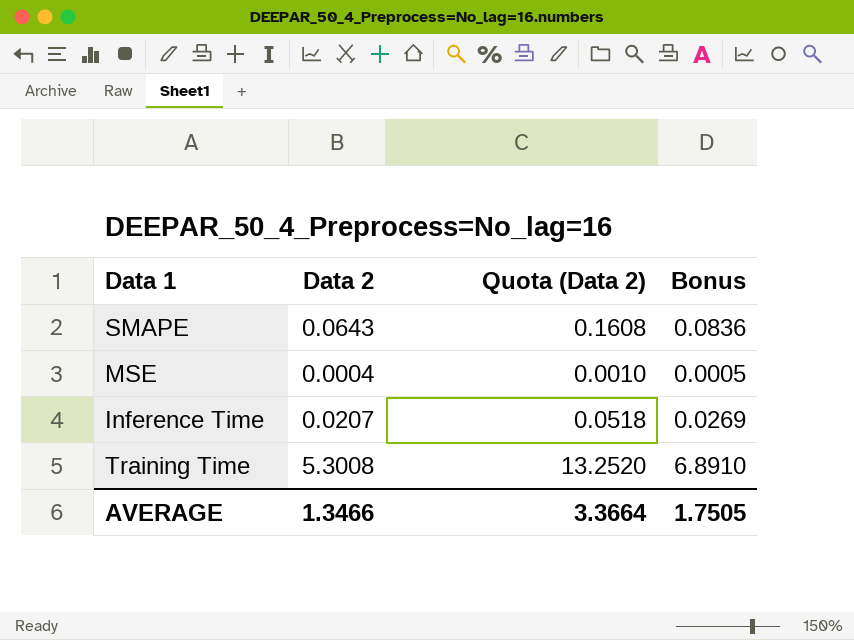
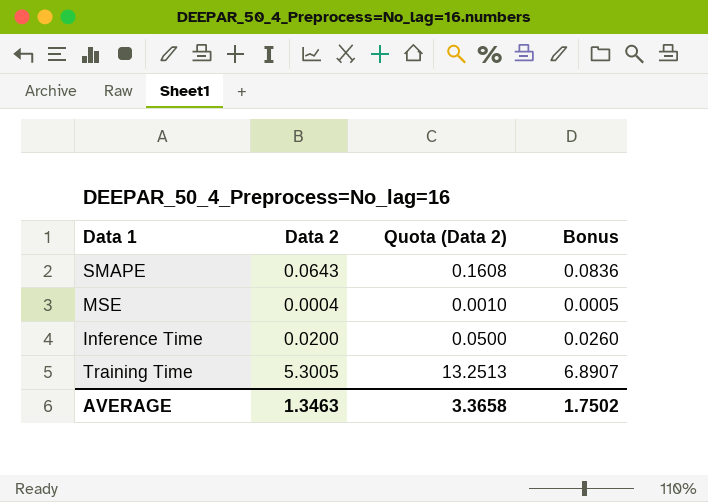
Inference Time | Data 2: 0.0207 -> 0.0200
Inference Time | Quota (Data 2): 0.0518 -> 0.0500
Inference Time | Bonus: 0.0269 -> 0.0260
Training Time | Data 2: 5.3008 -> 5.3005
Training Time | Quota (Data 2): 13.2520 -> 13.2513
Training Time | Bonus: 6.8910 -> 6.8907
AVERAGE | Data 2: 1.3466 -> 1.3463
AVERAGE | Quota (Data 2): 3.3664 -> 3.3658
AVERAGE | Bonus: 1.7505 -> 1.7502

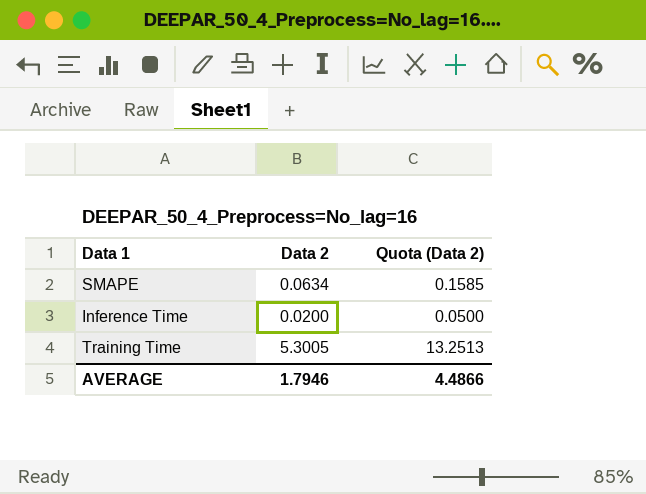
column Bonus | formula: [Data 2] * 1.3 -> none
row MSE: 0.0004 | 0.0010 | 0.0005 -> none
SMAPE | Data 2: 0.0643 -> 0.0634
SMAPE | Quota (Data 2): 0.1608 -> 0.1585
AVERAGE | Data 2: 1.3463 -> 1.7946
AVERAGE | Quota (Data 2): 3.3658 -> 4.4866

